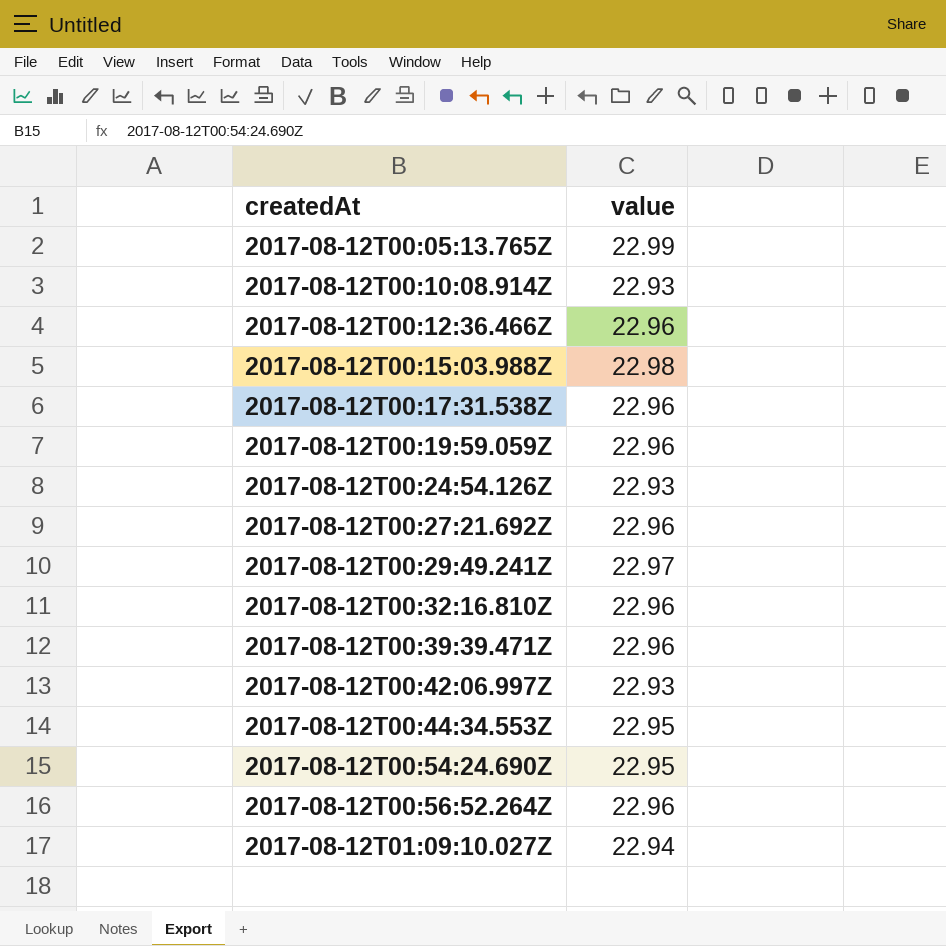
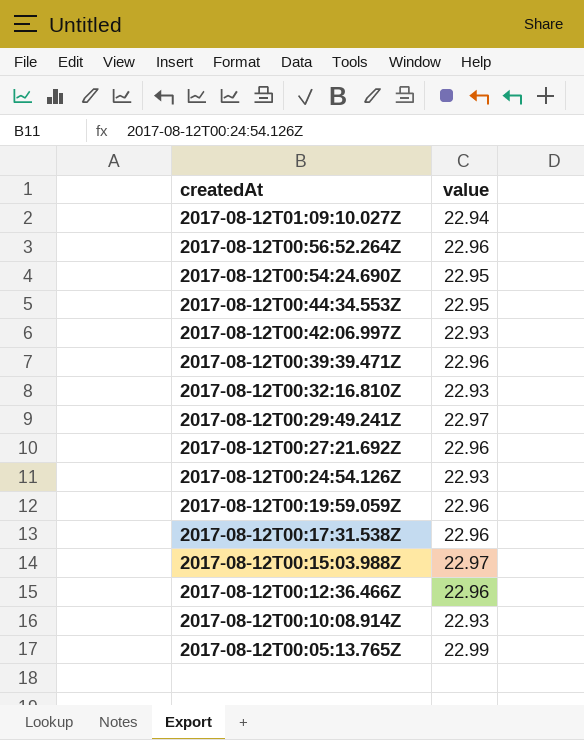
row order: createdAt ascending -> createdAt descending
2017-08-12T00:32:16.810Z | value: 22.96 -> 22.93
2017-08-12T00:15:03.988Z | value: 22.98 -> 22.97

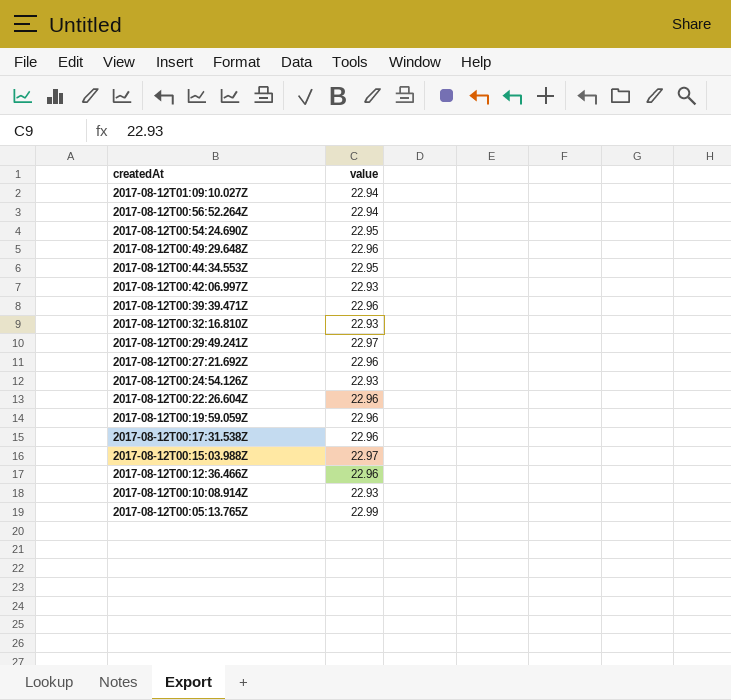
2017-08-12T00:56:52.264Z | value: 22.96 -> 22.94
row 2017-08-12T00:49:29.648Z: none -> 22.96
row 2017-08-12T00:22:26.604Z: none -> 22.96

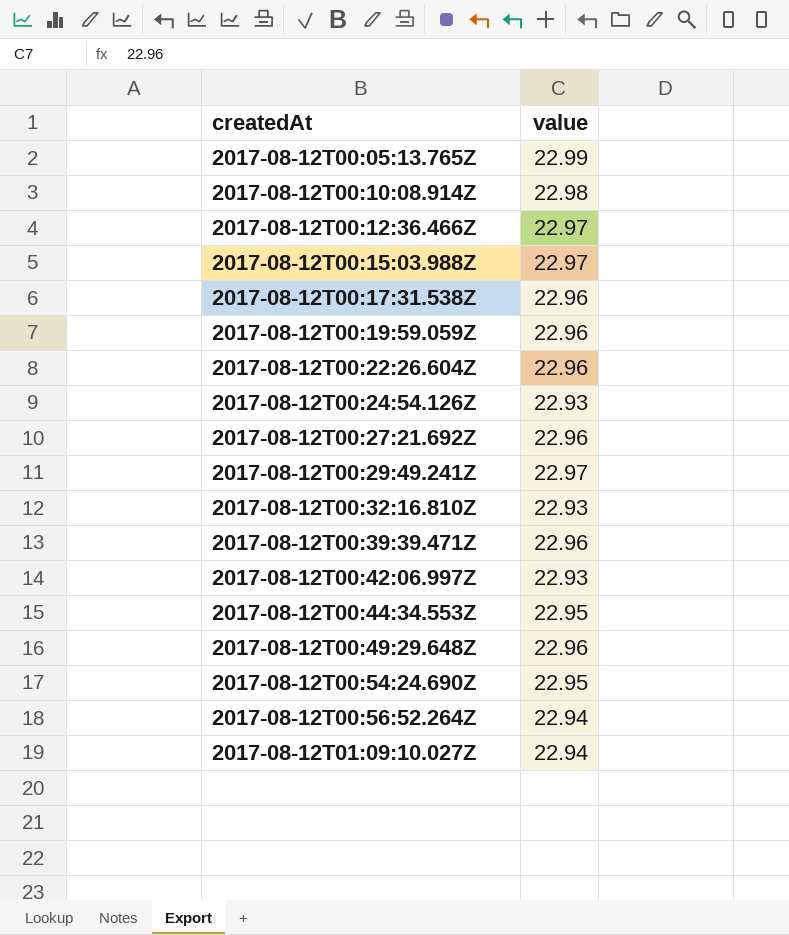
row order: createdAt descending -> createdAt ascending
2017-08-12T00:10:08.914Z | value: 22.93 -> 22.98
2017-08-12T00:12:36.466Z | value: 22.96 -> 22.97

